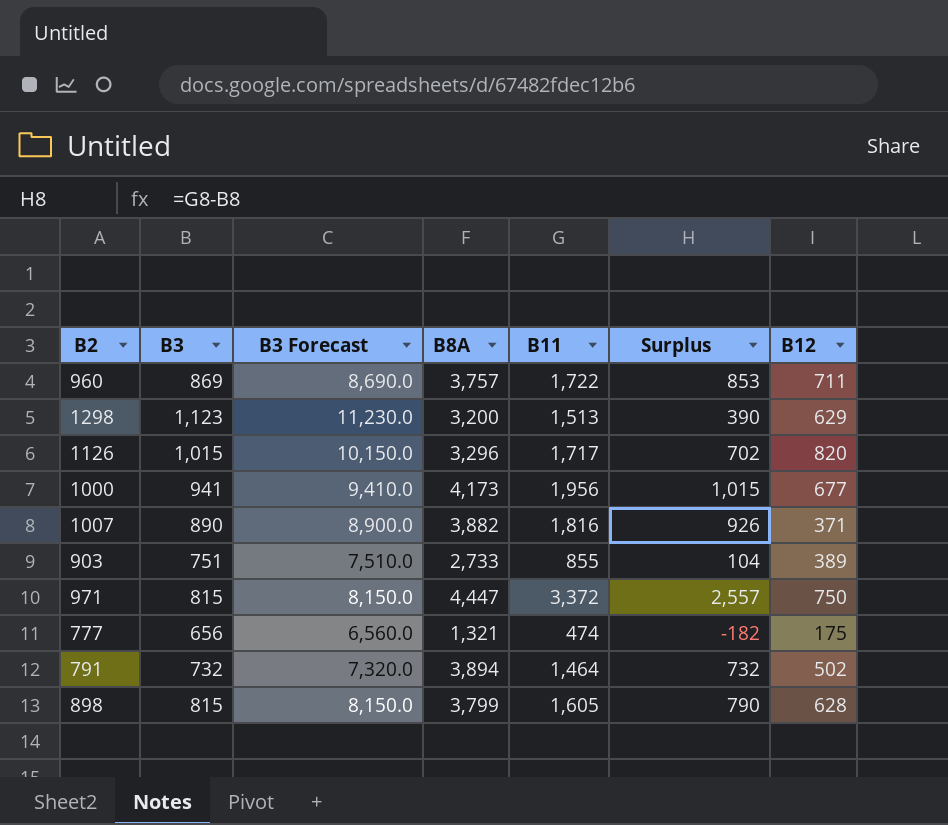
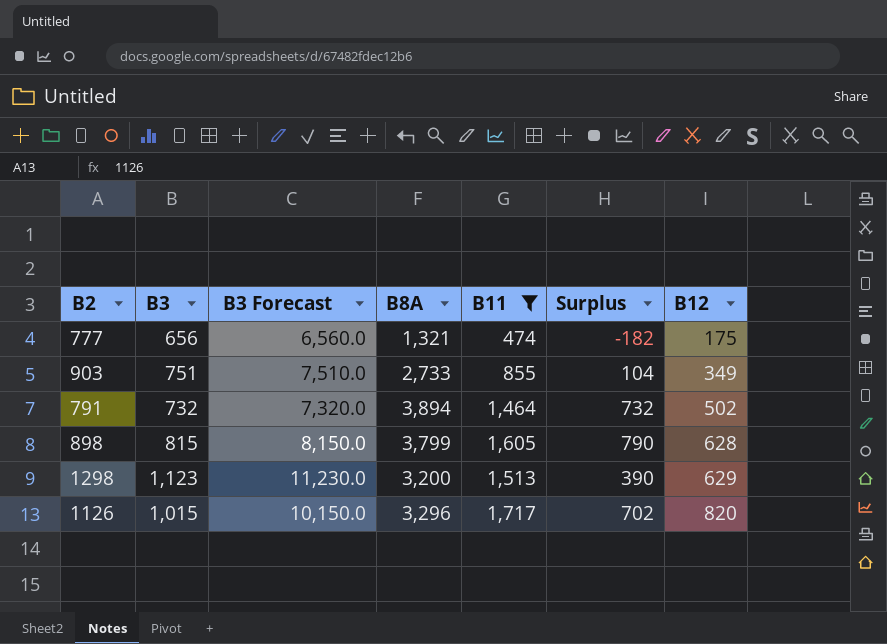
filter: none -> B11 <= 1,717
row order: none -> B12 ascending
903 | B12: 389 -> 349

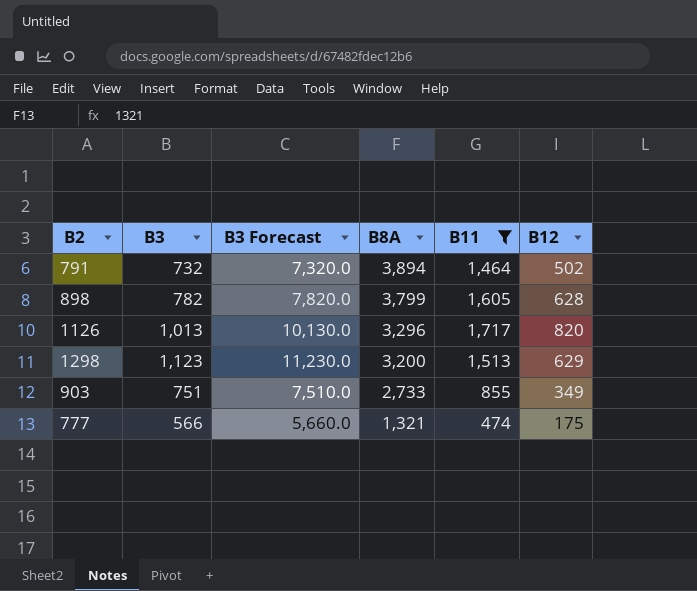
row order: B12 ascending -> B8A descending
column Surplus | formula: [B11] - [B3] -> none
898 | B3: 815 -> 782
898 | B3 Forecast: 8,150.0 -> 7,820.0
1126 | B3: 1,015 -> 1,013
1126 | B3 Forecast: 10,150.0 -> 10,130.0
777 | B3: 656 -> 566
777 | B3 Forecast: 6,560.0 -> 5,660.0

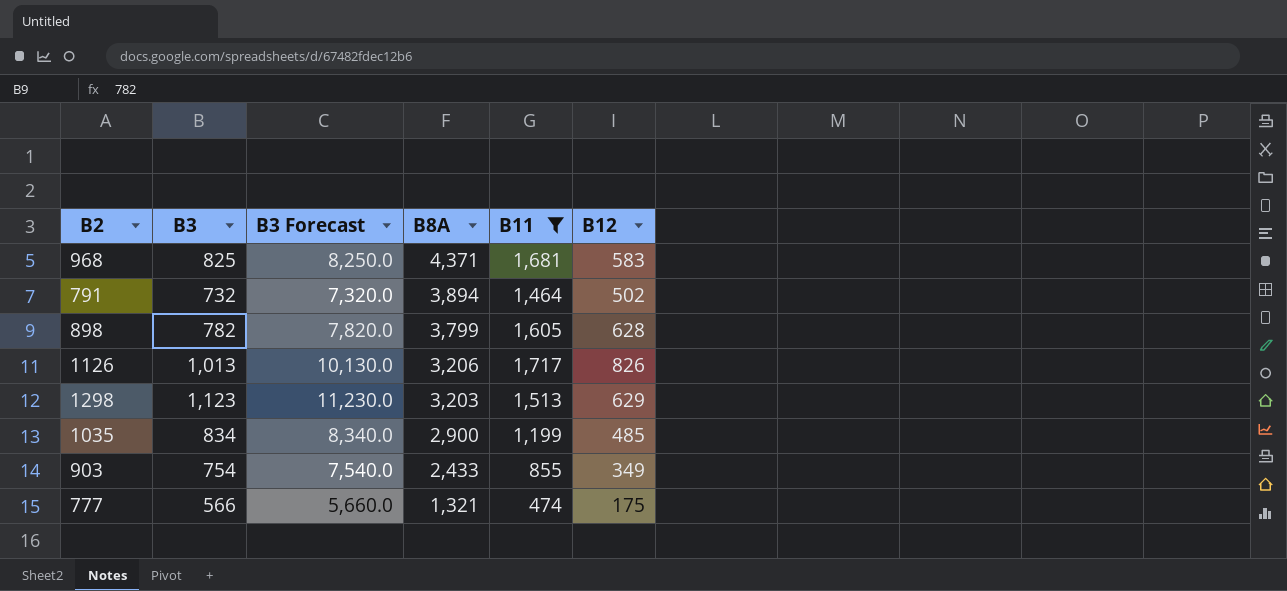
row 968: none -> 825 | 8,250.0 | 4,371 | 1,681 | 583
1126 | B8A: 3,296 -> 3,206
1126 | B12: 820 -> 826
1298 | B8A: 3,200 -> 3,203
row 1035: none -> 834 | 8,340.0 | 2,900 | 1,199 | 485
903 | B3: 751 -> 754
903 | B3 Forecast: 7,510.0 -> 7,540.0
903 | B8A: 2,733 -> 2,433

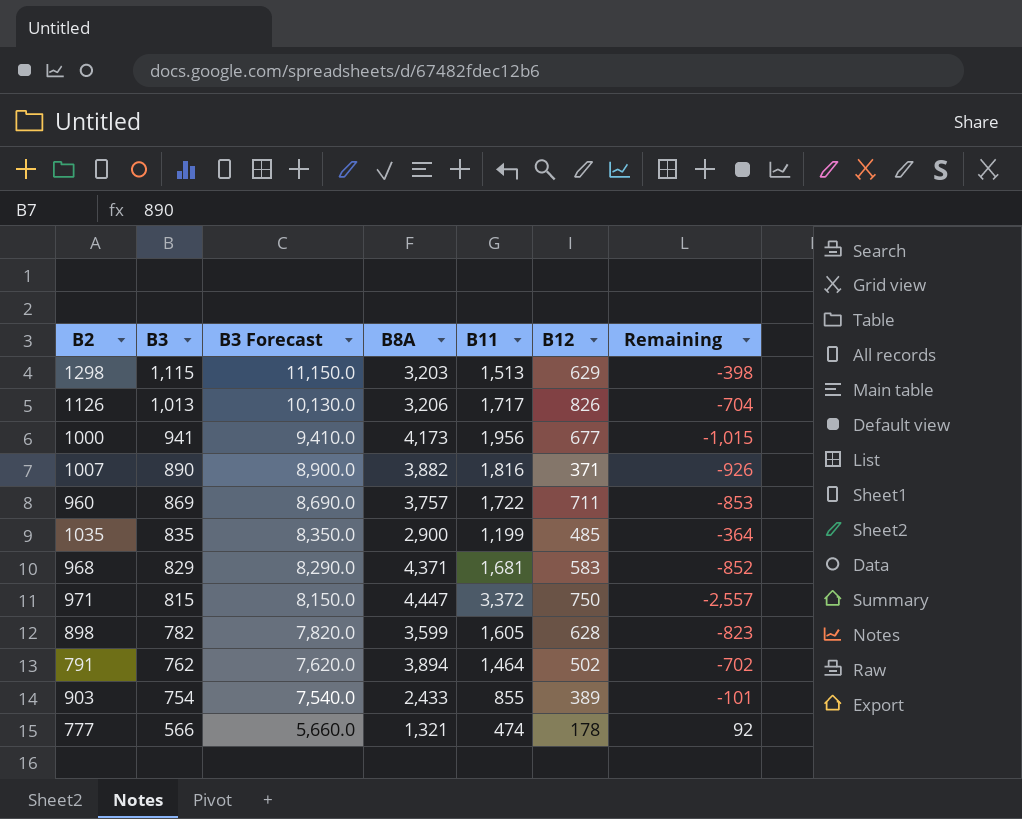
filter: B11 <= 1,717 -> none
row order: B8A descending -> B3 descending
column Remaining | formula: none -> [B3] - [B11]
1298 | B3: 1,123 -> 1,115
1298 | B3 Forecast: 11,230.0 -> 11,150.0
1035 | B3: 834 -> 835
1035 | B3 Forecast: 8,340.0 -> 8,350.0
968 | B3: 825 -> 829
968 | B3 Forecast: 8,250.0 -> 8,290.0
898 | B8A: 3,799 -> 3,599
791 | B3: 732 -> 762
791 | B3 Forecast: 7,320.0 -> 7,620.0
903 | B12: 349 -> 389
777 | B12: 175 -> 178

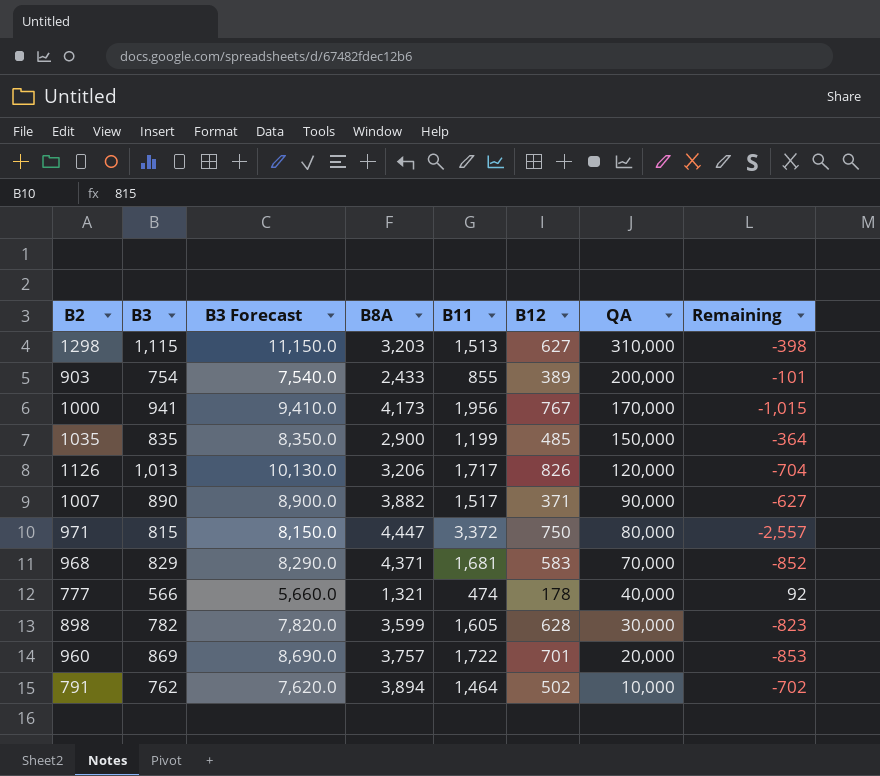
row order: B3 descending -> QA descending
column QA | position: none -> 7
1298 | B12: 629 -> 627
1000 | B12: 677 -> 767
1007 | B11: 1,816 -> 1,517
1007 | Remaining: -926 -> -627
960 | B12: 711 -> 701

